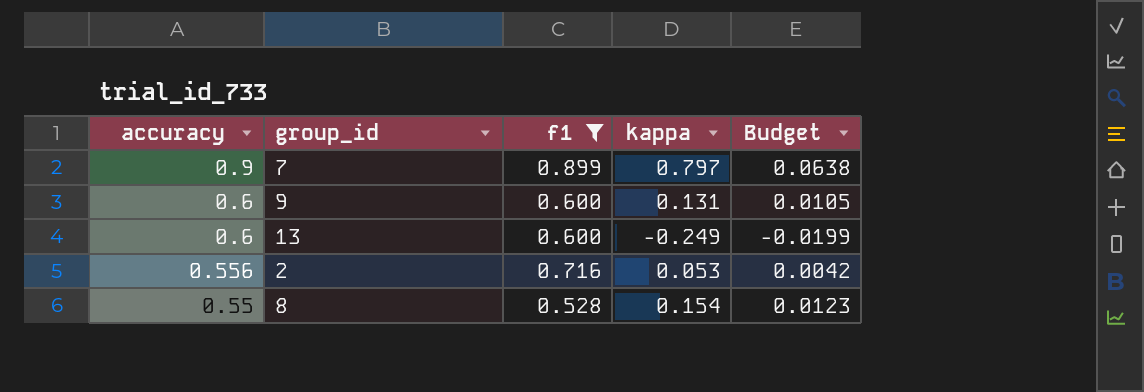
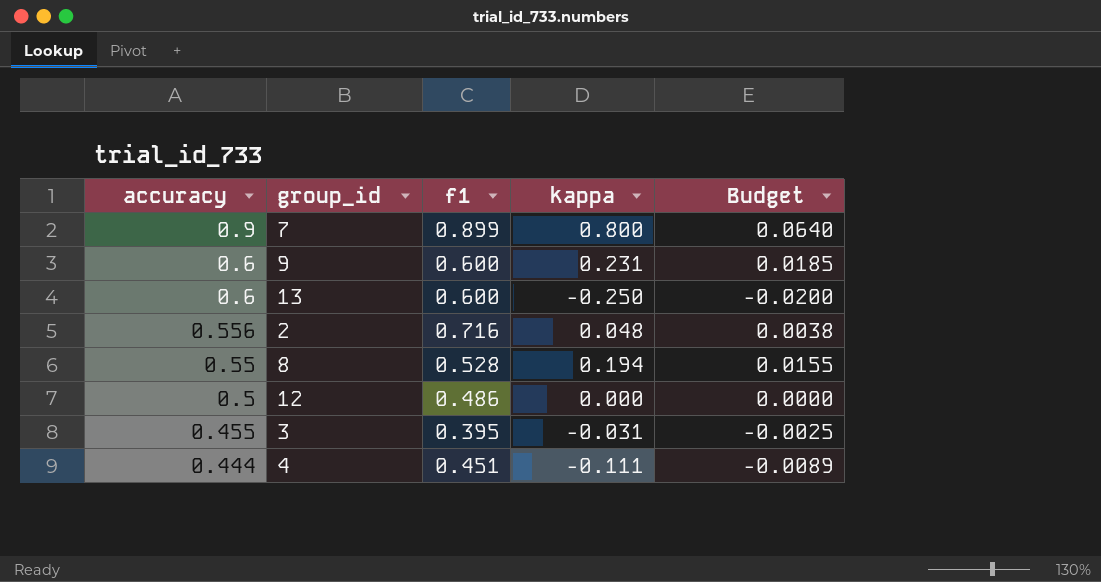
filter: f1 >= 0.528 -> none
7 | kappa: 0.797 -> 0.800
7 | Budget: 0.0638 -> 0.0640
9 | kappa: 0.131 -> 0.231
9 | Budget: 0.0105 -> 0.0185
13 | kappa: -0.249 -> -0.250
13 | Budget: -0.0199 -> -0.0200
2 | kappa: 0.053 -> 0.048
2 | Budget: 0.0042 -> 0.0038
8 | kappa: 0.154 -> 0.194
8 | Budget: 0.0123 -> 0.0155

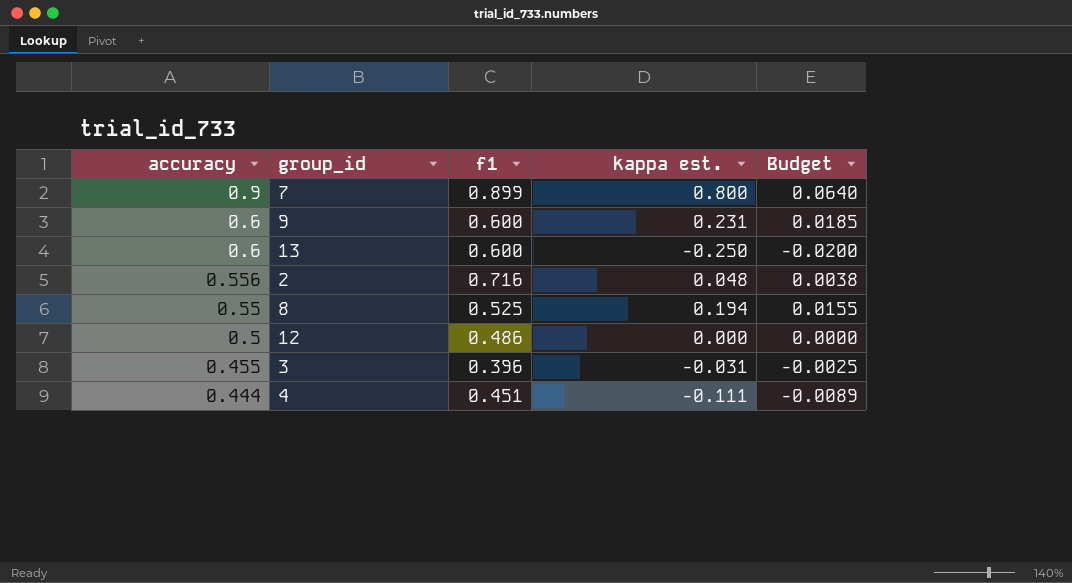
column name: kappa -> kappa est.
8 | f1: 0.528 -> 0.525
3 | f1: 0.395 -> 0.396

